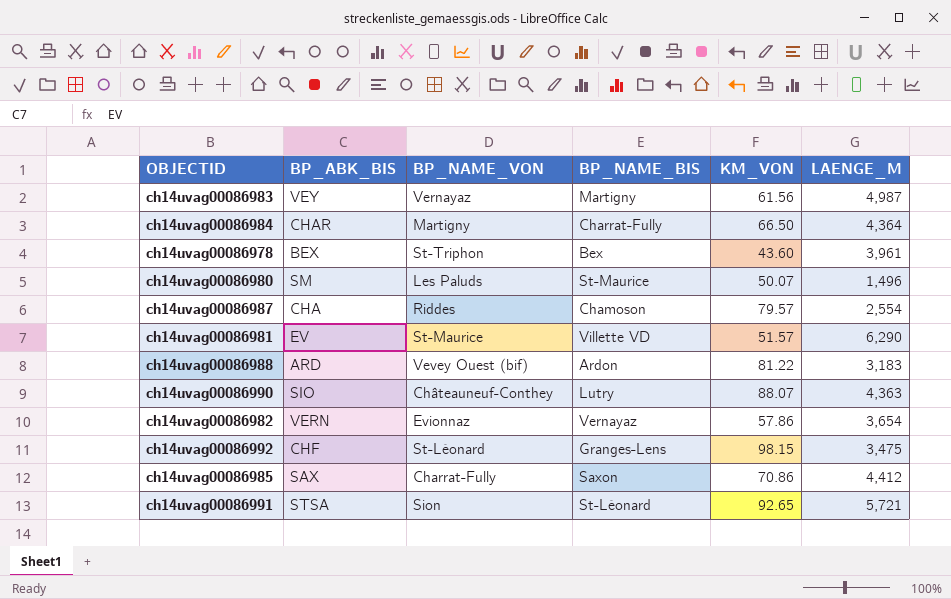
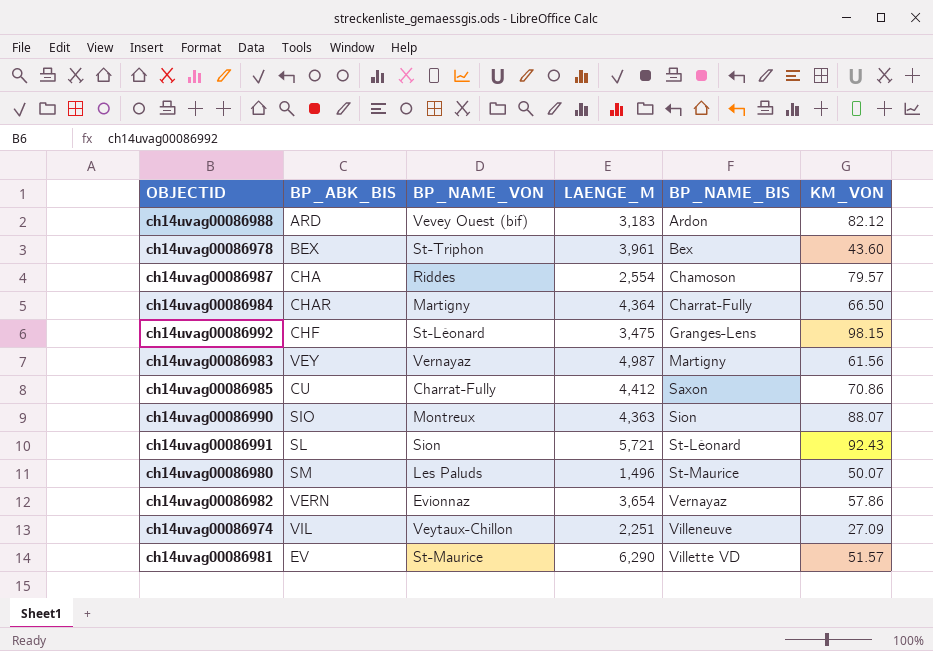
row order: none -> BP_NAME_BIS ascending
column LAENGE_M | position: 6 -> 4
ch14uvag00086988 | KM_VON: 81.22 -> 82.12
ch14uvag00086985 | BP_ABK_BIS: SAX -> CU
ch14uvag00086990 | BP_NAME_VON: Châteauneuf-Conthey -> Montreux
ch14uvag00086990 | BP_NAME_BIS: Lutry -> Sion
ch14uvag00086991 | BP_ABK_BIS: STSA -> SL
ch14uvag00086991 | KM_VON: 92.65 -> 92.43
row ch14uvag00086974: none -> VIL | Veytaux-Chillon | 2,251 | Villeneuve | 27.09

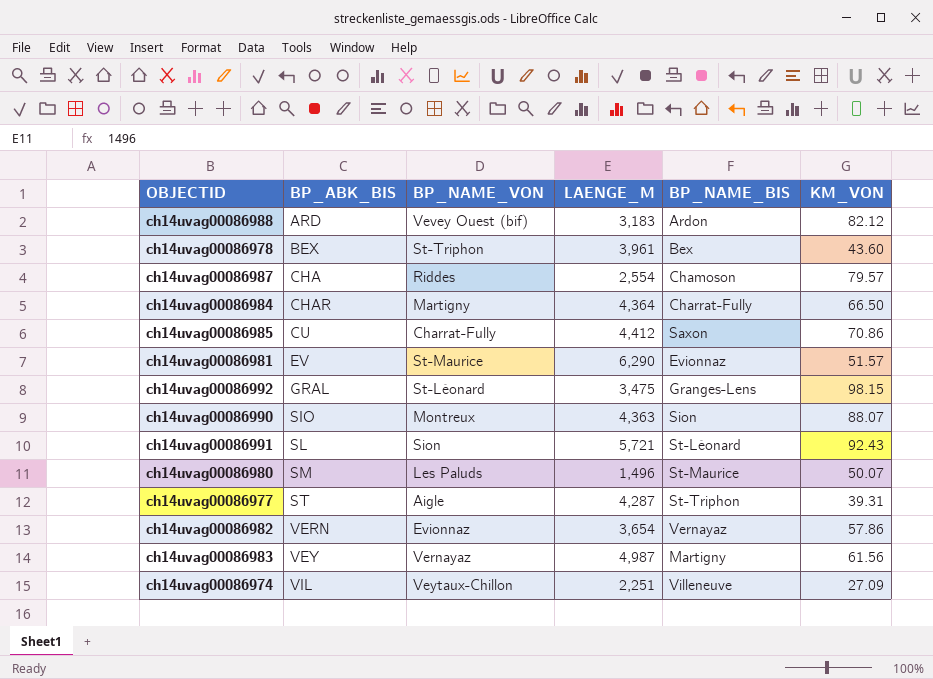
row order: BP_NAME_BIS ascending -> BP_ABK_BIS ascending
ch14uvag00086981 | BP_NAME_BIS: Villette VD -> Evionnaz
ch14uvag00086992 | BP_ABK_BIS: CHF -> GRAL
row ch14uvag00086977: none -> ST | Aigle | 4,287 | St-Triphon | 39.31

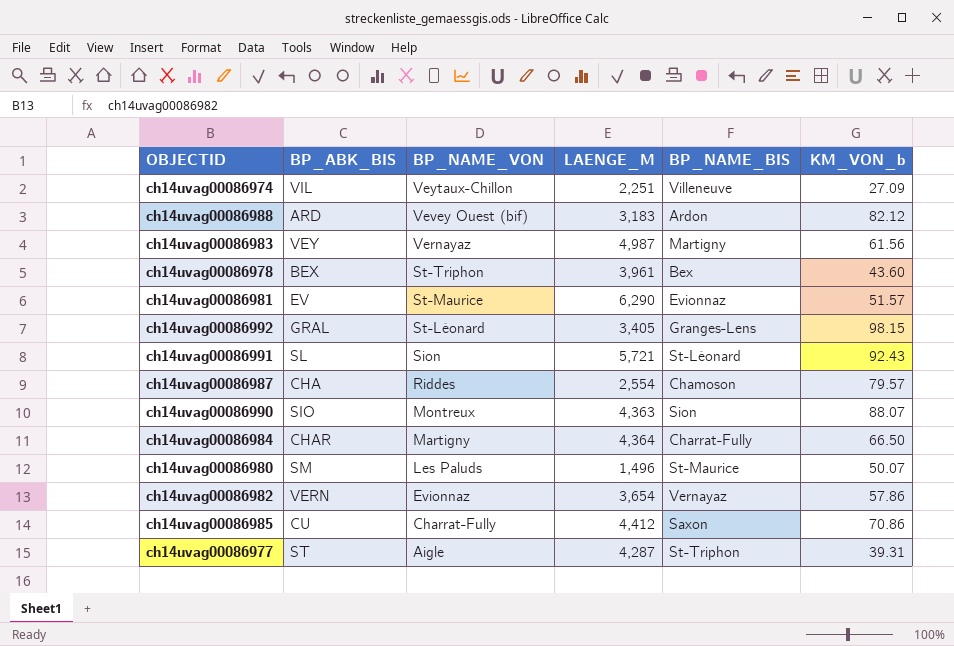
row order: BP_ABK_BIS ascending -> BP_NAME_VON descending
column name: KM_VON -> KM_VON_b
ch14uvag00086992 | LAENGE_M: 3,475 -> 3,405

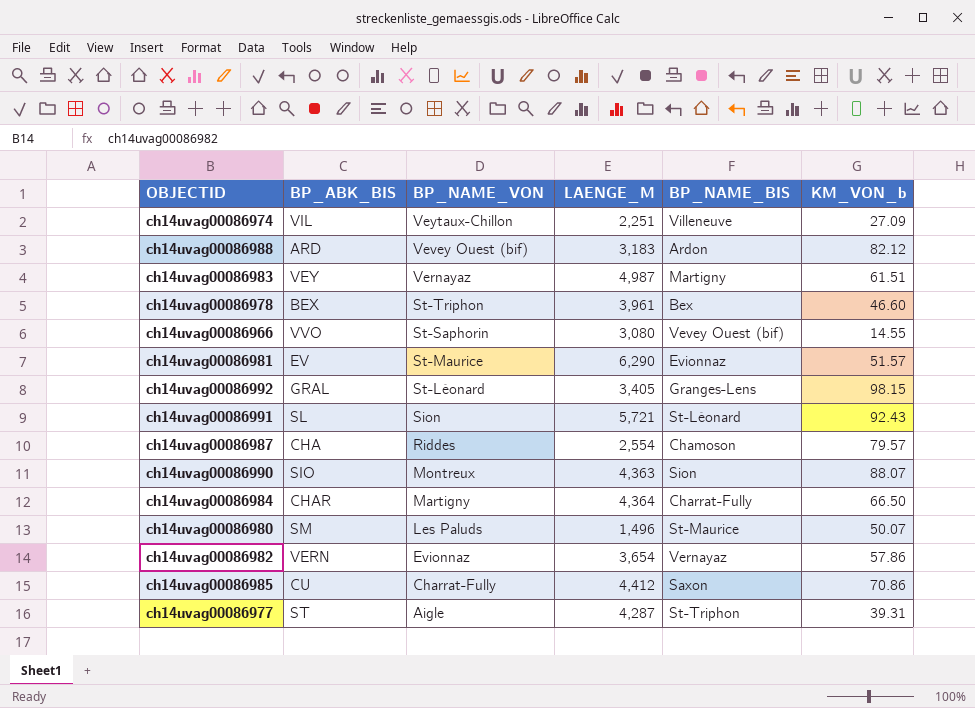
ch14uvag00086983 | KM_VON_b: 61.56 -> 61.51
ch14uvag00086978 | KM_VON_b: 43.60 -> 46.60
row ch14uvag00086966: none -> VVO | St-Saphorin | 3,080 | Vevey Ouest (bif) | 14.55

